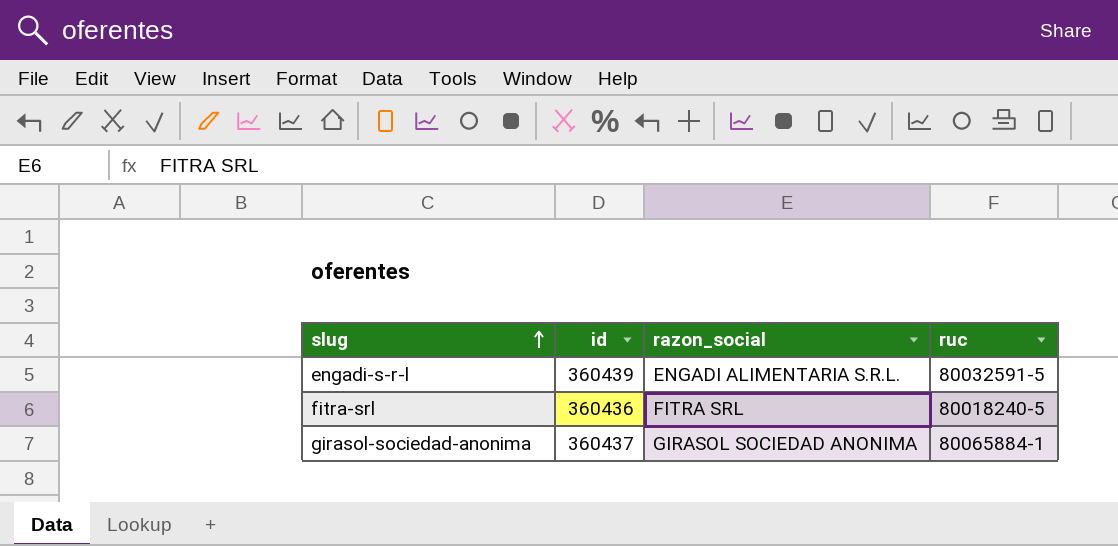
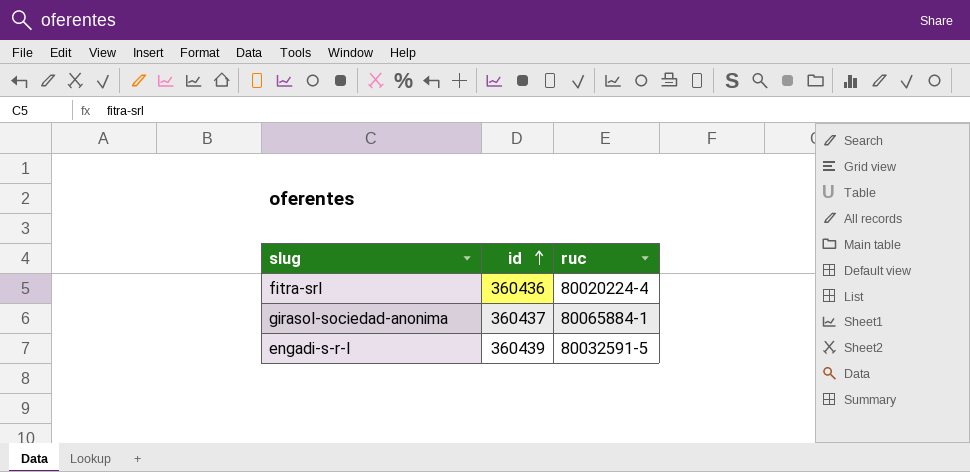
row order: slug ascending -> id ascending
column razon_social | position: 3 -> none
fitra-srl | ruc: 80018240-5 -> 80020224-4

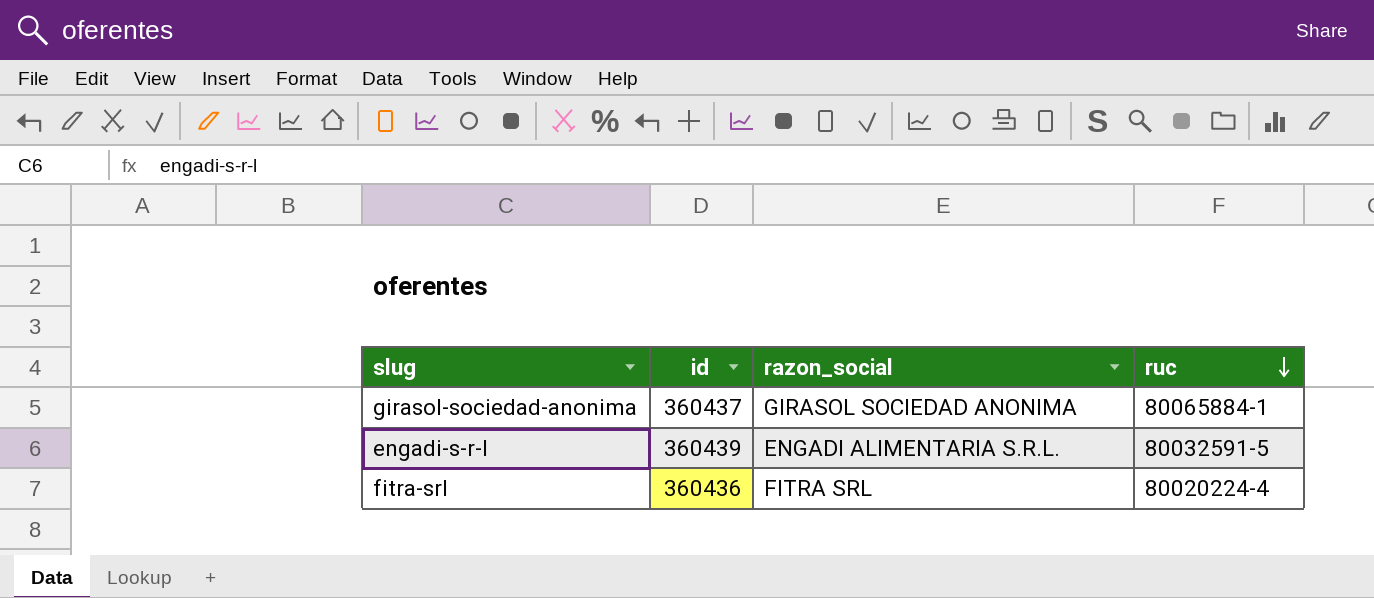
row order: id ascending -> ruc descending
column razon_social | position: none -> 3

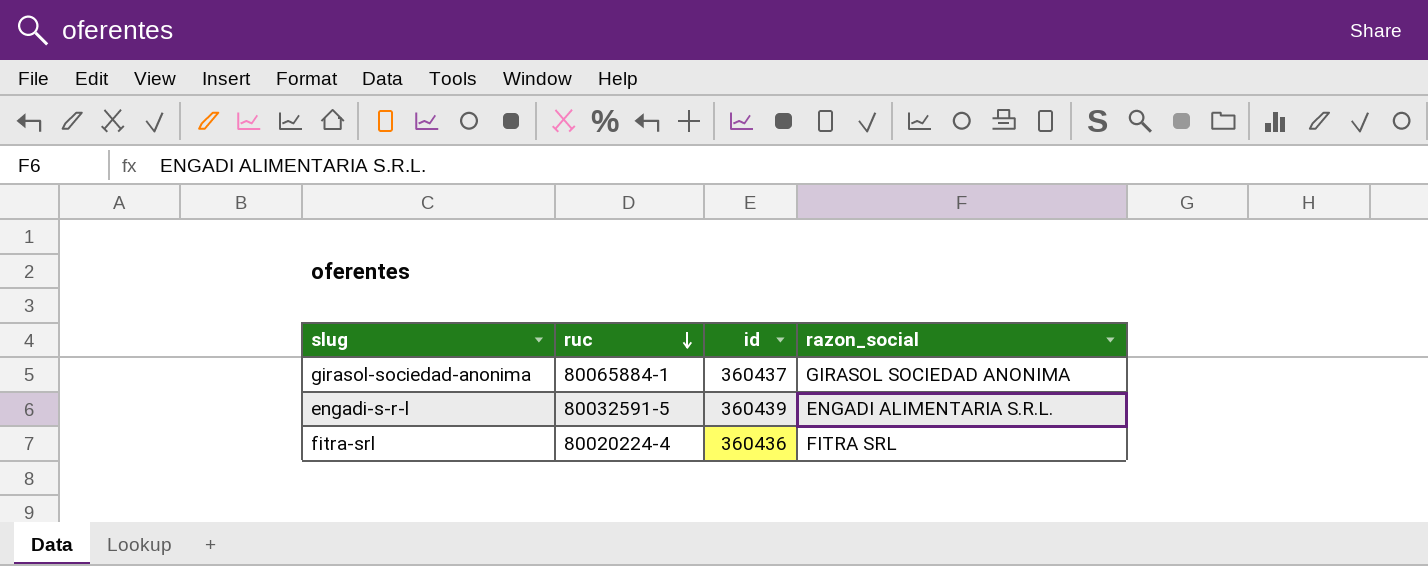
column ruc | position: 4 -> 2

